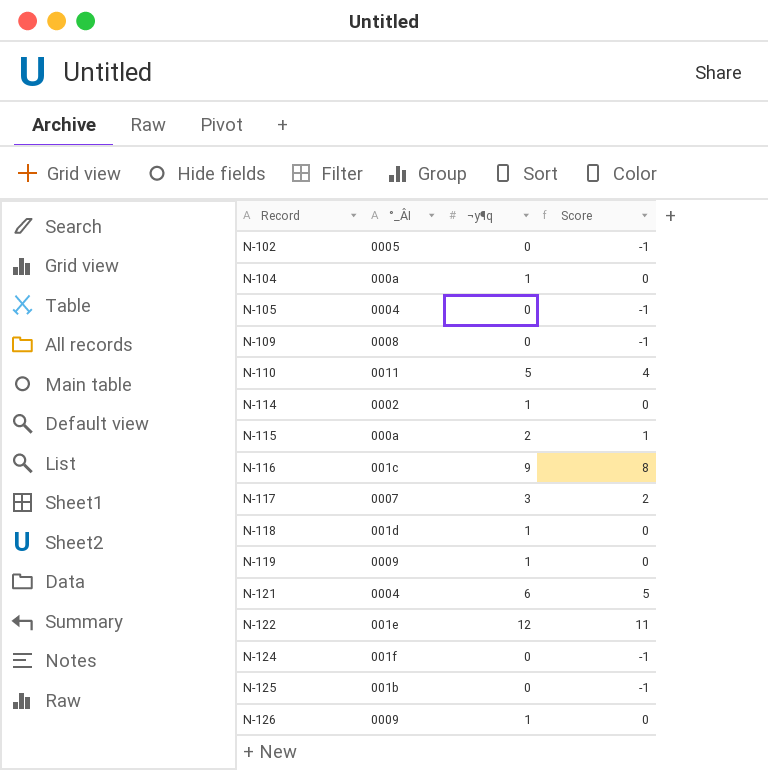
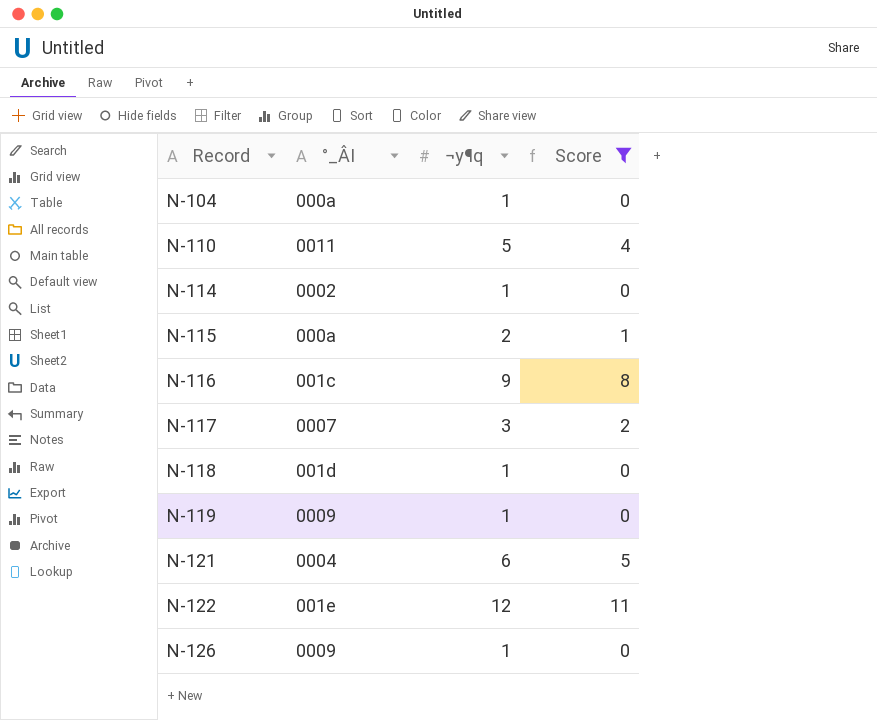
filter: none -> Score != -1

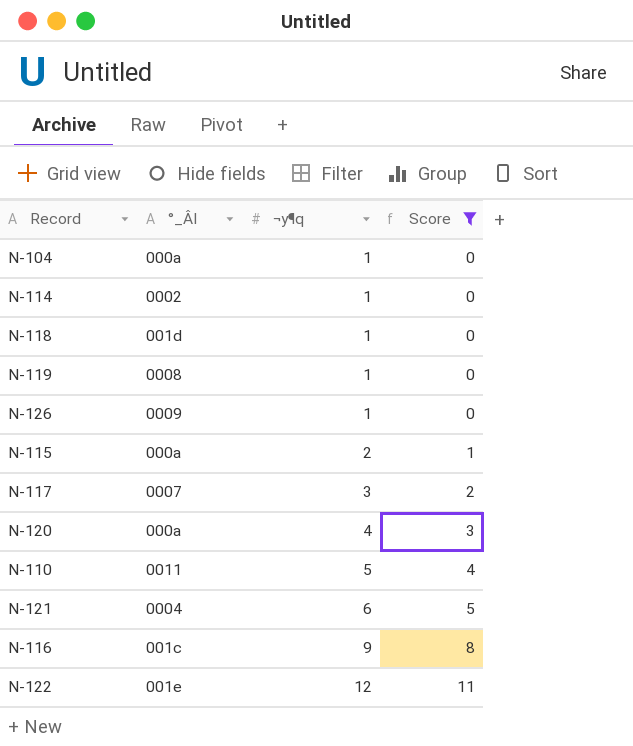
row order: Record ascending -> ¬y¶q ascending
N-119 | °_ÂI: 0009 -> 0008
row N-120: none -> 000a | 4 | 3

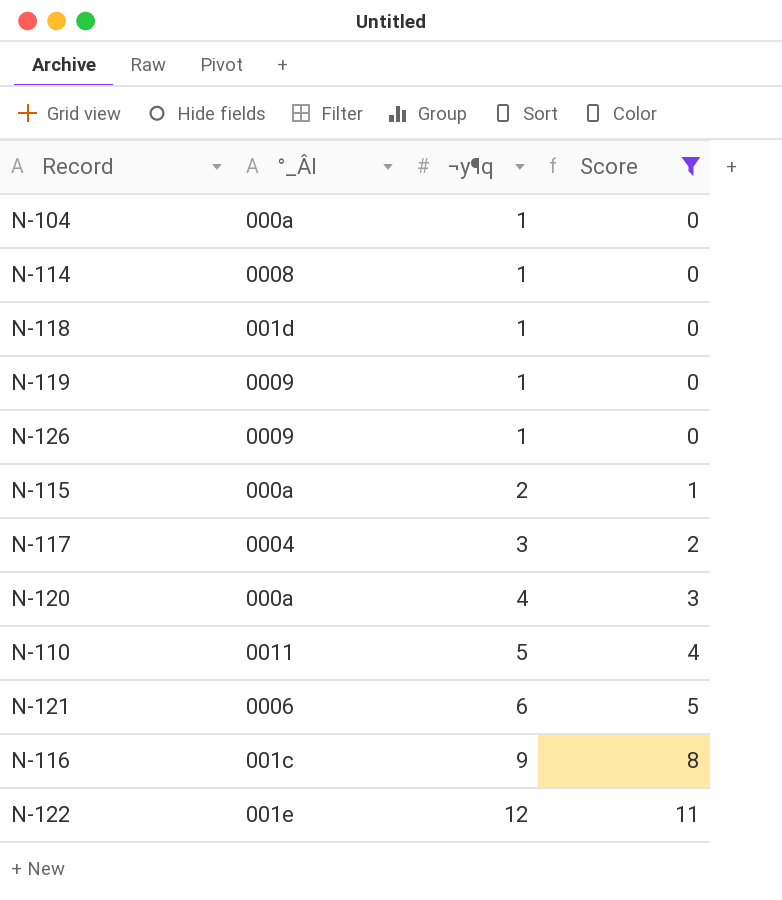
N-114 | °_ÂI: 0002 -> 0008
N-119 | °_ÂI: 0008 -> 0009
N-117 | °_ÂI: 0007 -> 0004
N-121 | °_ÂI: 0004 -> 0006

